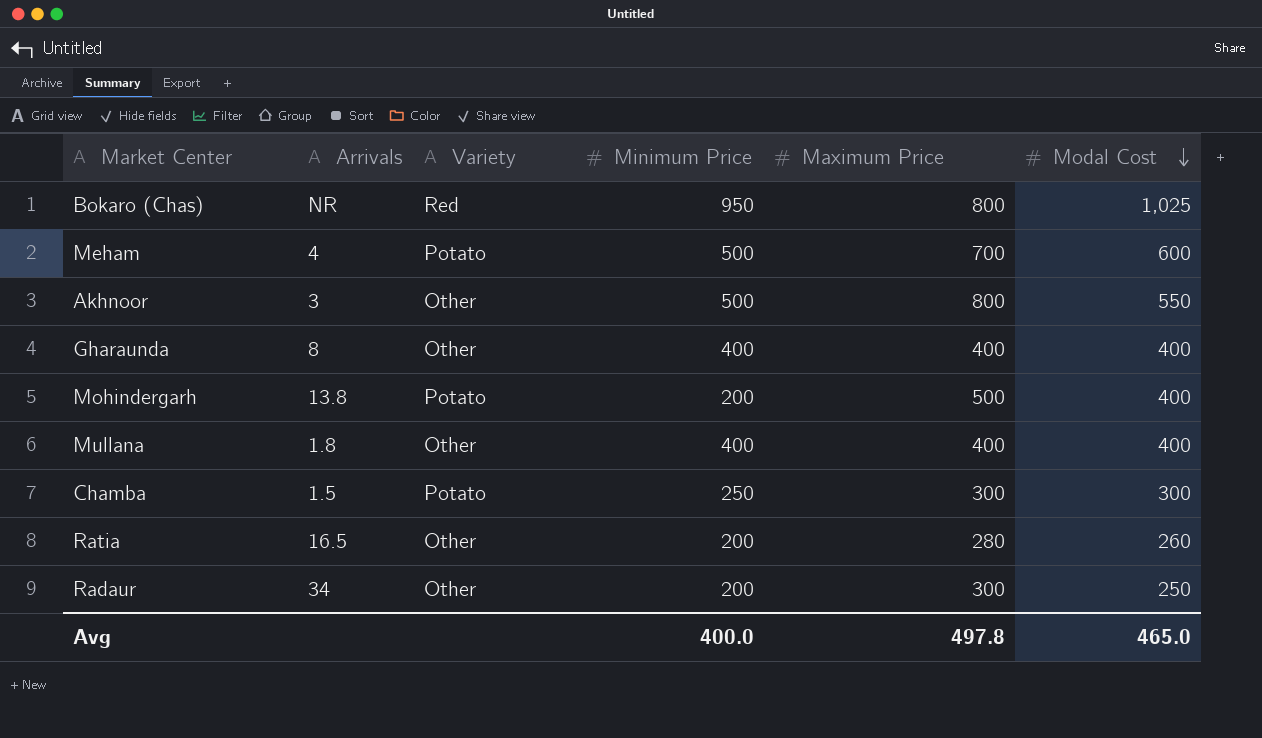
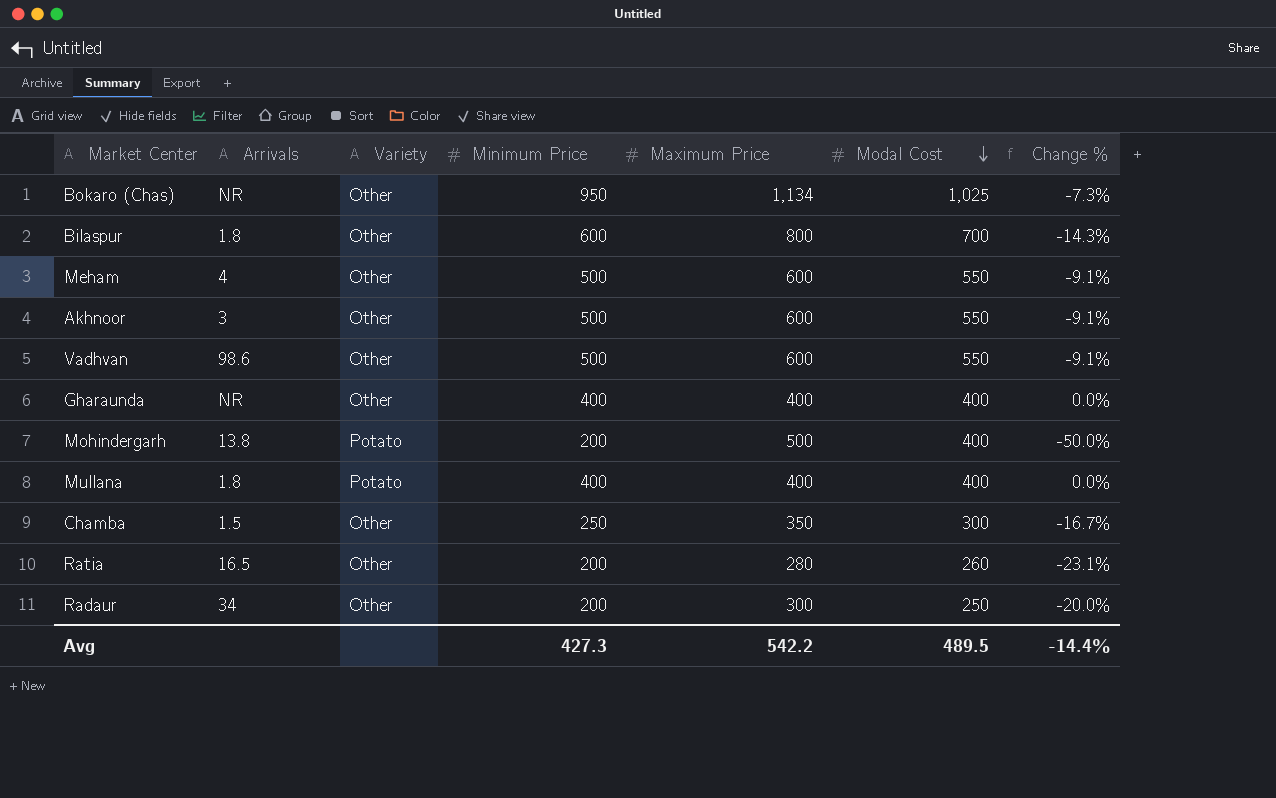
column Change % | formula: none -> ([Minimum Price] - [Modal Cost]) / [Modal Cost]
Bokaro (Chas) | Variety: Red -> Other
Bokaro (Chas) | Maximum Price: 800 -> 1,134
row Bilaspur: none -> 1.8 | Other | 600 | 800 | 700 | -14.3%
Meham | Variety: Potato -> Other
Meham | Maximum Price: 700 -> 600
Meham | Modal Cost: 600 -> 550
Akhnoor | Maximum Price: 800 -> 600
row Vadhvan: none -> 98.6 | Other | 500 | 600 | 550 | -9.1%
Gharaunda | Arrivals: 8 -> NR
Mullana | Variety: Other -> Potato
Chamba | Variety: Potato -> Other
Chamba | Maximum Price: 300 -> 350
Avg | Minimum Price: 400.0 -> 427.3
Avg | Maximum Price: 497.8 -> 542.2
Avg | Modal Cost: 465.0 -> 489.5

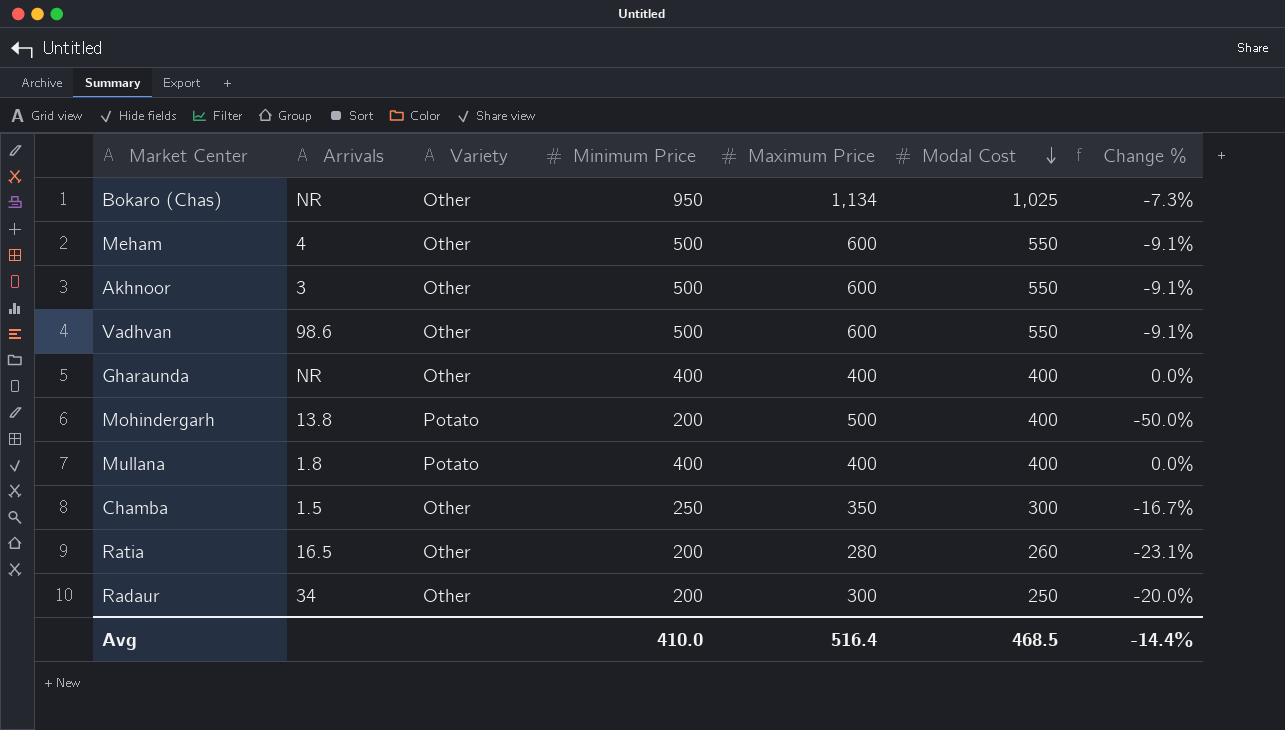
row Bilaspur: 1.8 | Other | 600 | 800 | 700 | -14.3% -> none
Avg | Minimum Price: 427.3 -> 410.0
Avg | Maximum Price: 542.2 -> 516.4
Avg | Modal Cost: 489.5 -> 468.5

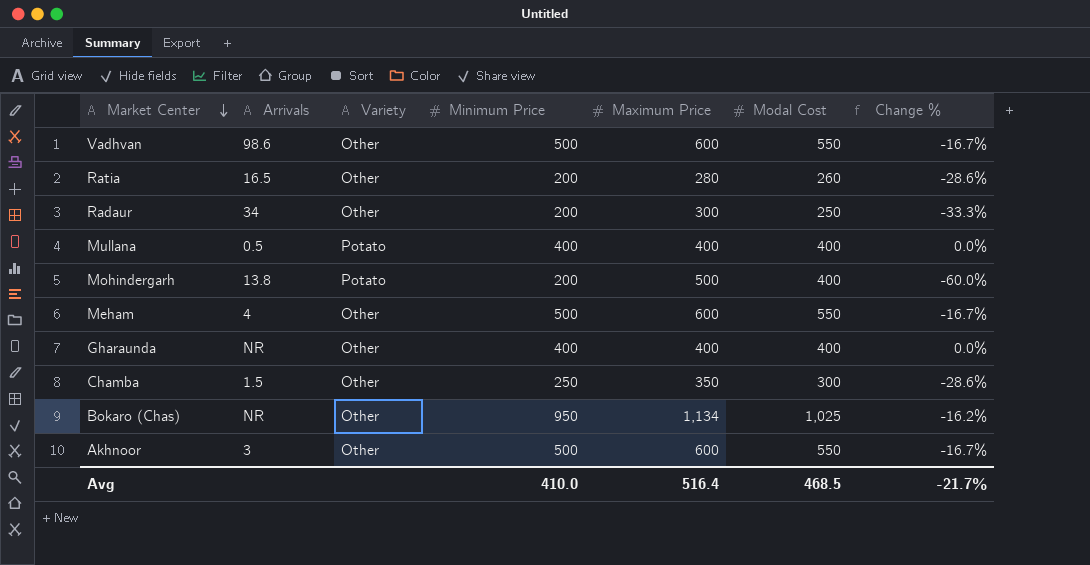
row order: Modal Cost descending -> Market Center descending
column Change % | formula: ([Minimum Price] - [Modal Cost]) / [Modal Cost] -> ([Minimum Price] - [Maximum Price]) / [Maximum Price]
Mullana | Arrivals: 1.8 -> 0.5
Avg | Change %: -14.4% -> -21.7%

